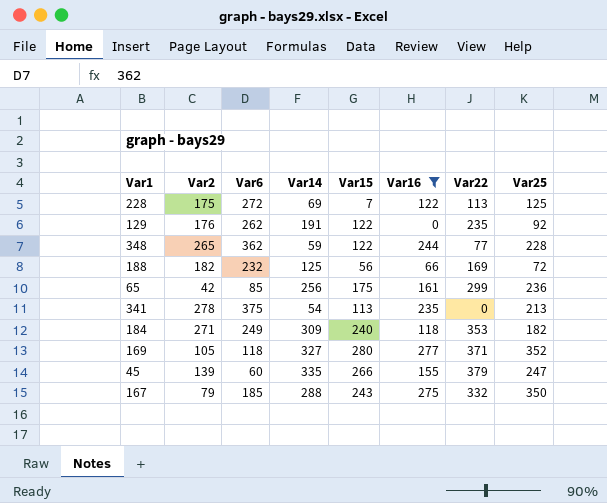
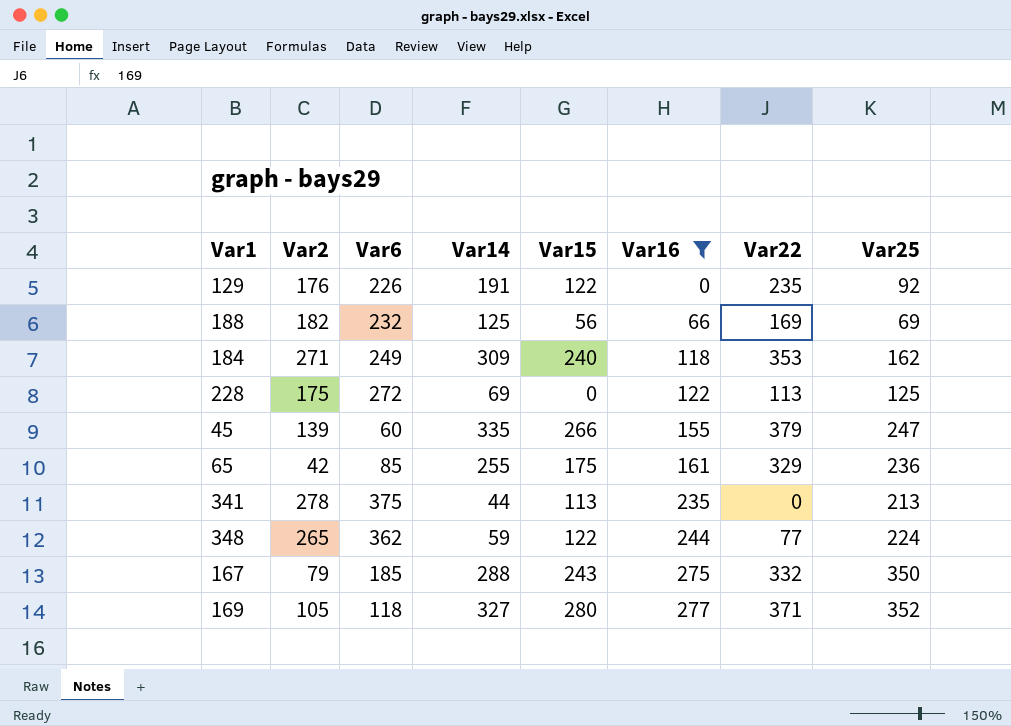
row order: none -> Var16 ascending
129 | Var6: 262 -> 226
188 | Var25: 72 -> 69
184 | Var25: 182 -> 162
228 | Var15: 7 -> 0
65 | Var14: 256 -> 255
65 | Var22: 299 -> 329
341 | Var14: 54 -> 44
348 | Var25: 228 -> 224

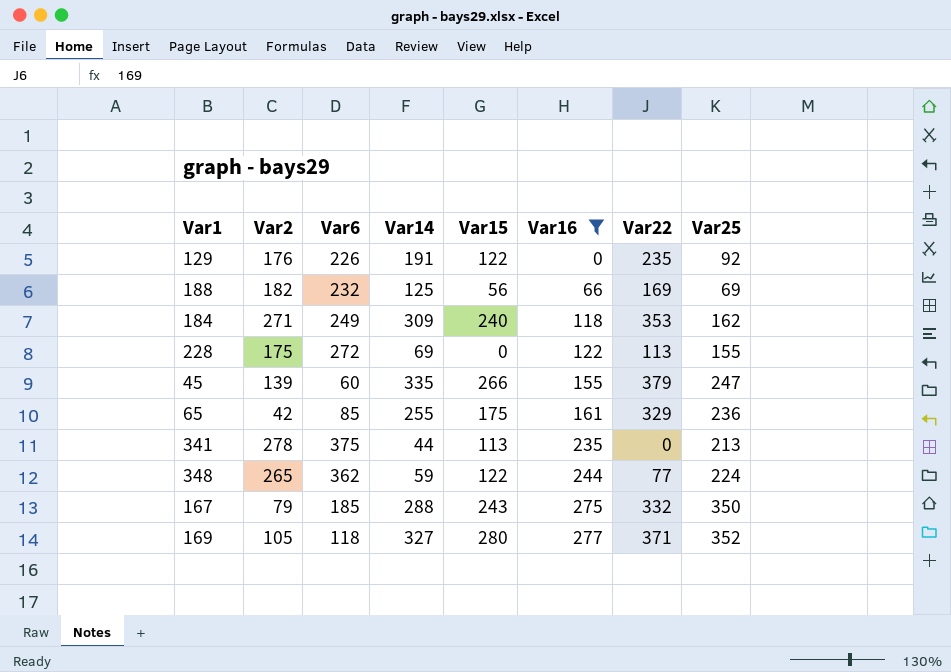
228 | Var25: 125 -> 155

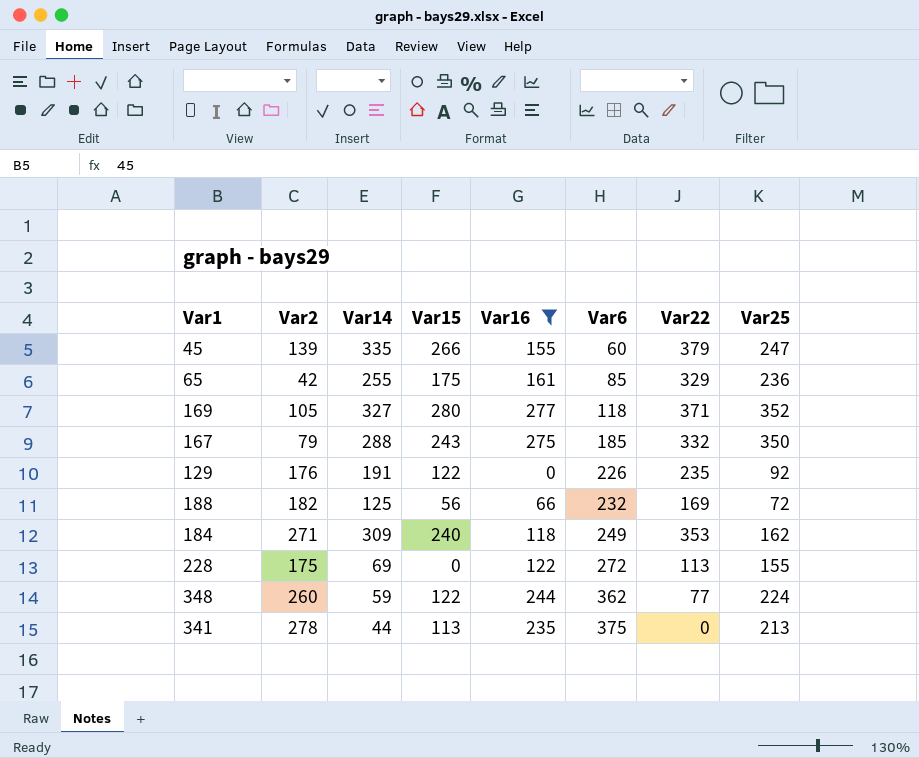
row order: Var16 ascending -> Var6 ascending
column Var6 | position: 3 -> 6
188 | Var25: 69 -> 72
348 | Var2: 265 -> 260

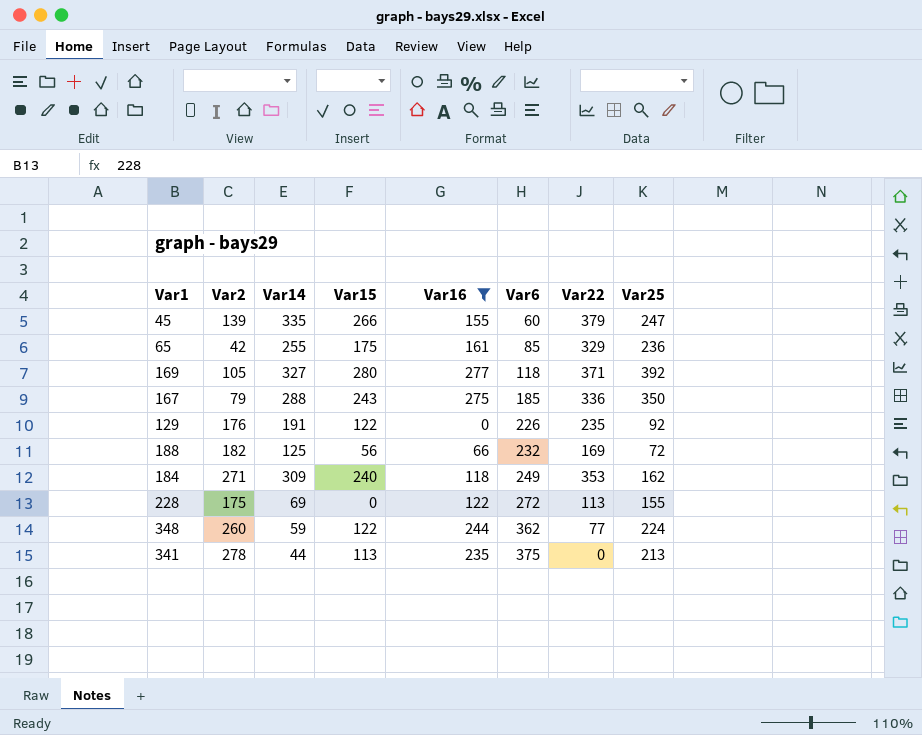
169 | Var25: 352 -> 392
167 | Var22: 332 -> 336

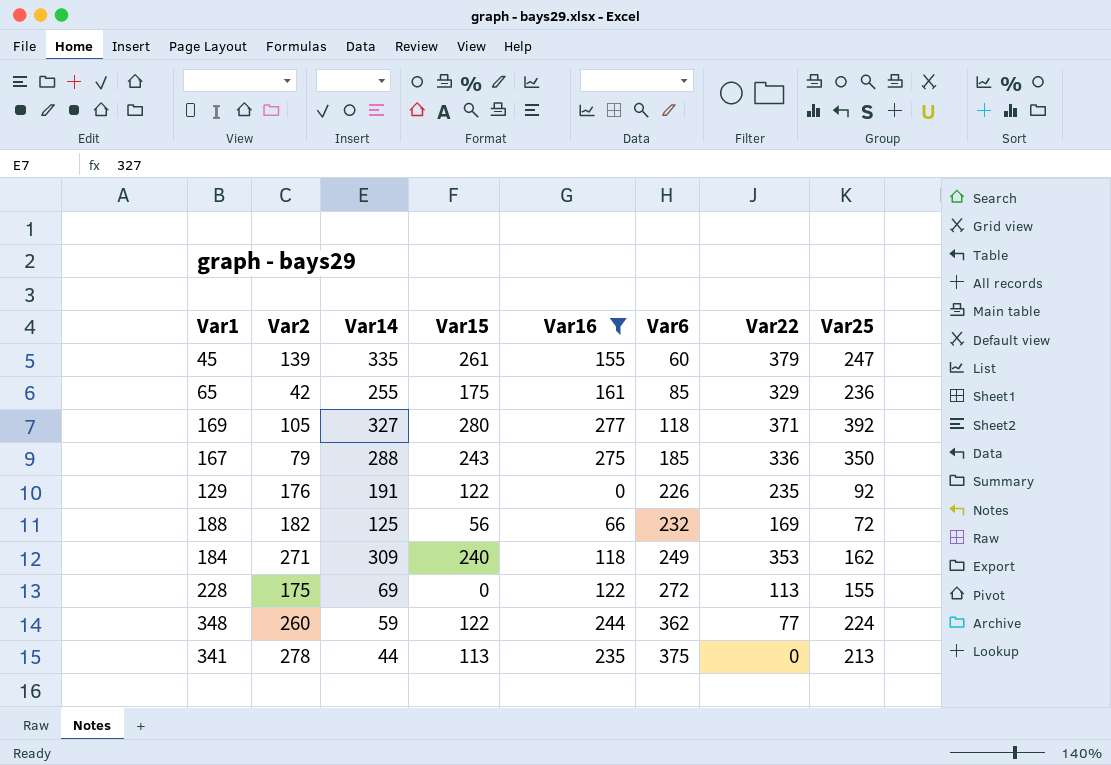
45 | Var15: 266 -> 261

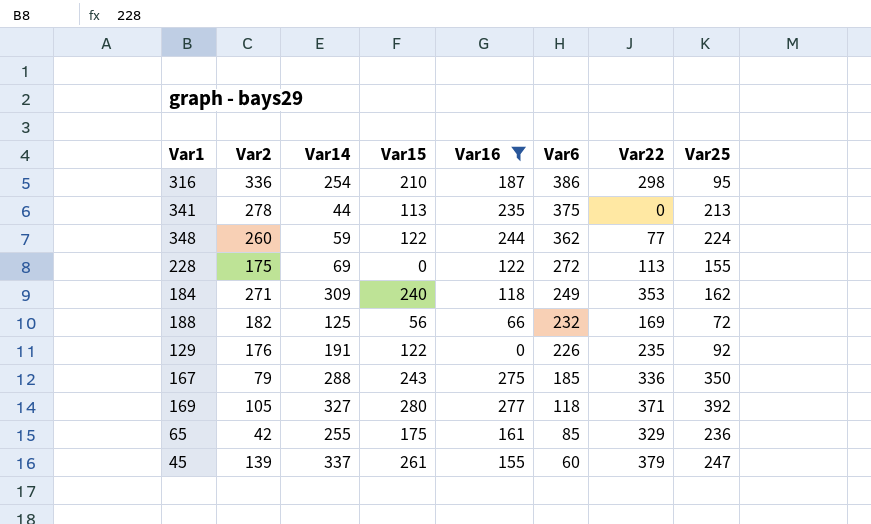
row order: Var6 ascending -> Var6 descending
row 316: none -> 336 | 254 | 210 | 187 | 386 | 298 | 95
45 | Var14: 335 -> 337

